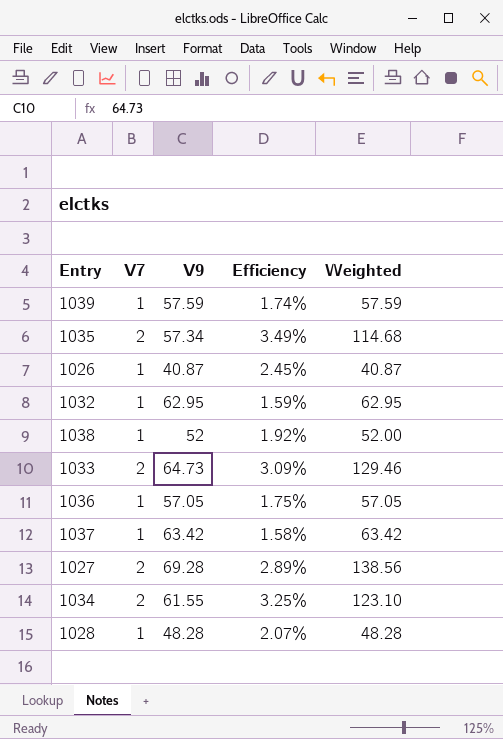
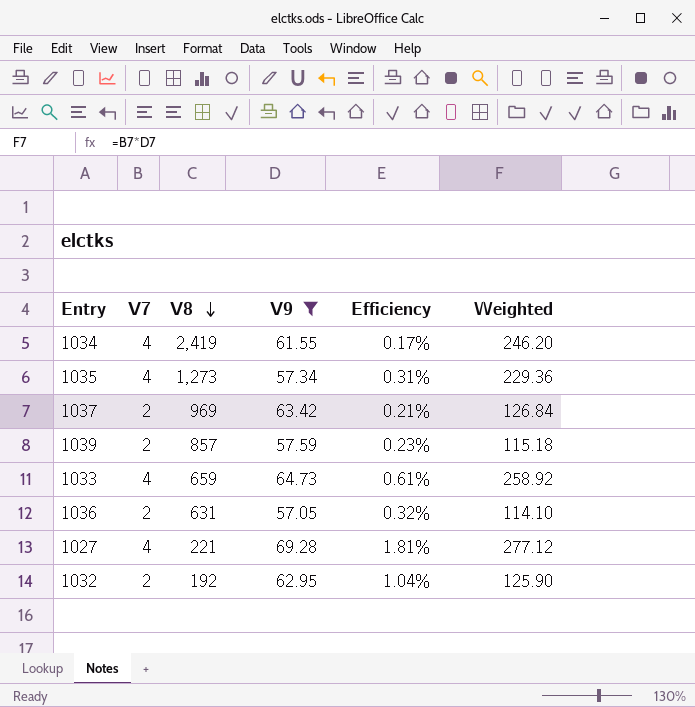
filter: none -> V9 >= 57.05
row order: none -> V8 descending
column V8 | position: none -> 3
column Efficiency | formula: [V7] / [V9] -> [V7] / [V8]
1034 | V7: 2 -> 4
1034 | Weighted: 123.10 -> 246.20
1035 | V7: 2 -> 4
1035 | Weighted: 114.68 -> 229.36
1037 | V7: 1 -> 2
1037 | Weighted: 63.42 -> 126.84
1039 | V7: 1 -> 2
1039 | Weighted: 57.59 -> 115.18
1033 | V7: 2 -> 4
1033 | Weighted: 129.46 -> 258.92
1036 | V7: 1 -> 2
1036 | Weighted: 57.05 -> 114.10
1027 | V7: 2 -> 4
1027 | Weighted: 138.56 -> 277.12
1032 | V7: 1 -> 2
1032 | Weighted: 62.95 -> 125.90

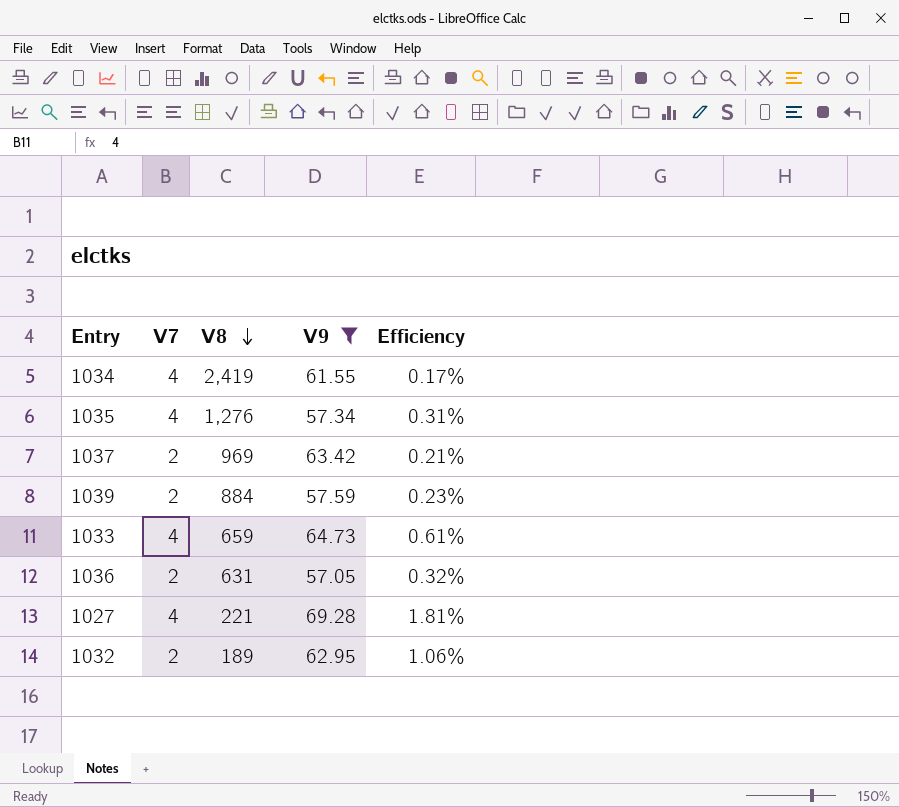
column Weighted | formula: [V7] * [V9] -> none
1035 | V8: 1,273 -> 1,276
1039 | V8: 857 -> 884
1032 | V8: 192 -> 189
1032 | Efficiency: 1.04% -> 1.06%

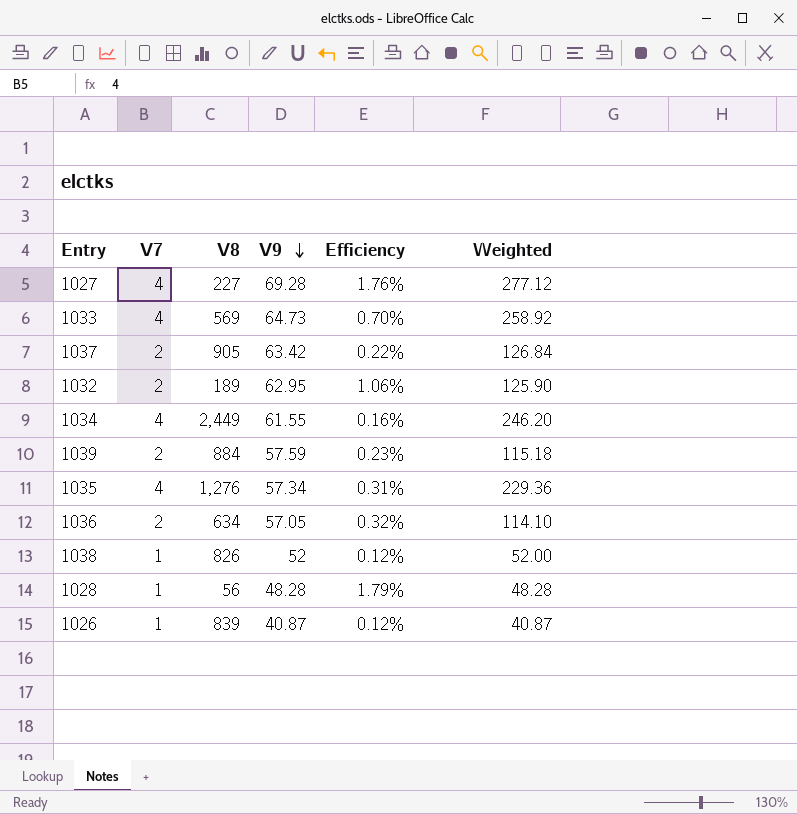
filter: V9 >= 57.05 -> none
row order: V8 descending -> V9 descending
column Weighted | formula: none -> [V7] * [V9]
1027 | V8: 221 -> 227
1027 | Efficiency: 1.81% -> 1.76%
1033 | V8: 659 -> 569
1033 | Efficiency: 0.61% -> 0.70%
1037 | V8: 969 -> 905
1037 | Efficiency: 0.21% -> 0.22%
1034 | V8: 2,419 -> 2,449
1034 | Efficiency: 0.17% -> 0.16%
1036 | V8: 631 -> 634

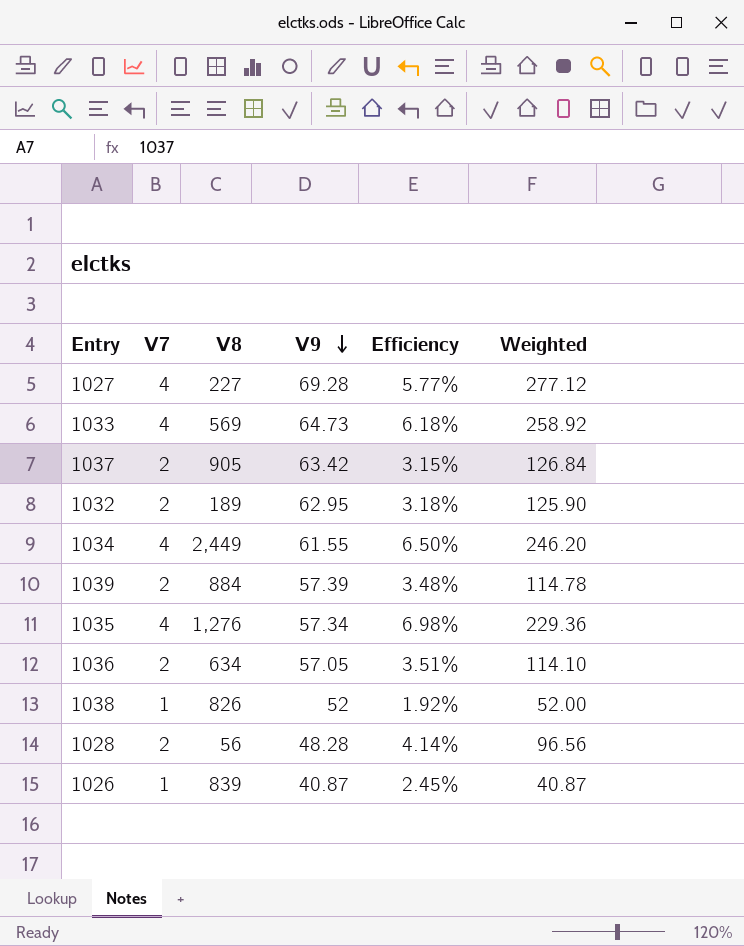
column Efficiency | formula: [V7] / [V8] -> [V7] / [V9]
1039 | V9: 57.59 -> 57.39
1039 | Weighted: 115.18 -> 114.78
1028 | V7: 1 -> 2
1028 | Weighted: 48.28 -> 96.56

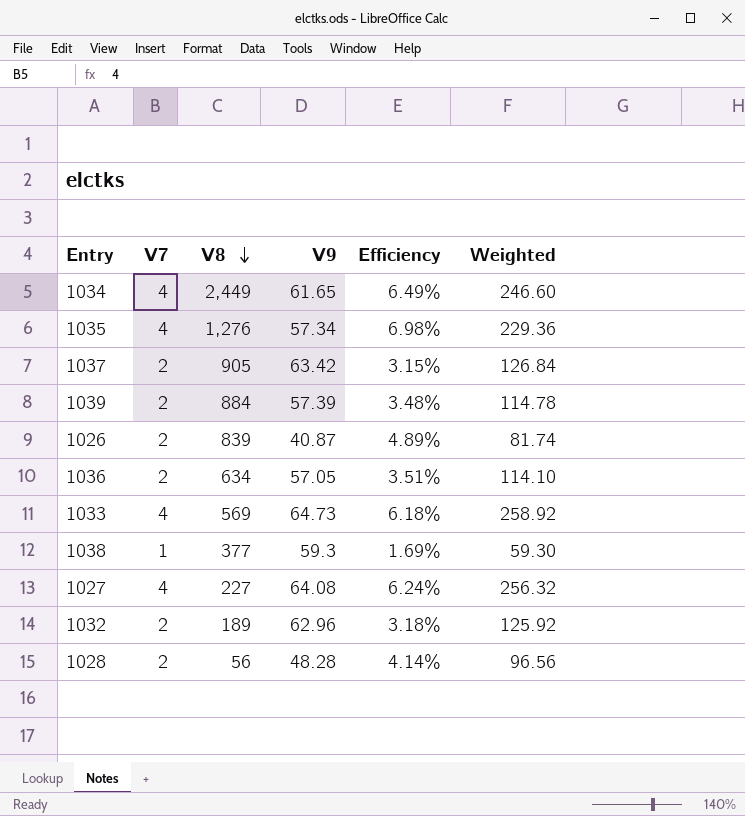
row order: V9 descending -> V8 descending
1034 | V9: 61.55 -> 61.65
1034 | Efficiency: 6.50% -> 6.49%
1034 | Weighted: 246.20 -> 246.60
1026 | V7: 1 -> 2
1026 | Efficiency: 2.45% -> 4.89%
1026 | Weighted: 40.87 -> 81.74
1038 | V8: 826 -> 377
1038 | V9: 52 -> 59.3
1038 | Efficiency: 1.92% -> 1.69%
1038 | Weighted: 52.00 -> 59.30
1027 | V9: 69.28 -> 64.08
1027 | Efficiency: 5.77% -> 6.24%
1027 | Weighted: 277.12 -> 256.32
1032 | V9: 62.95 -> 62.96
1032 | Weighted: 125.90 -> 125.92

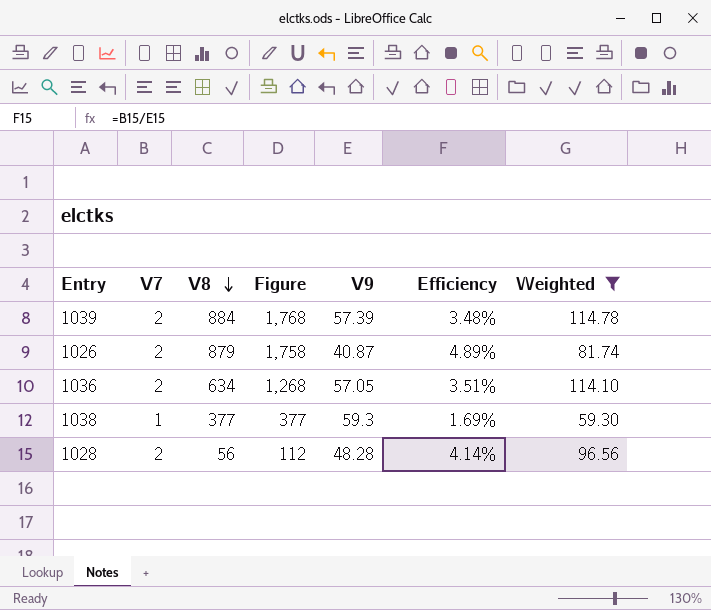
filter: none -> Weighted <= 114.78
column Figure | formula: none -> [V7] * [V8]
1026 | V8: 839 -> 879

